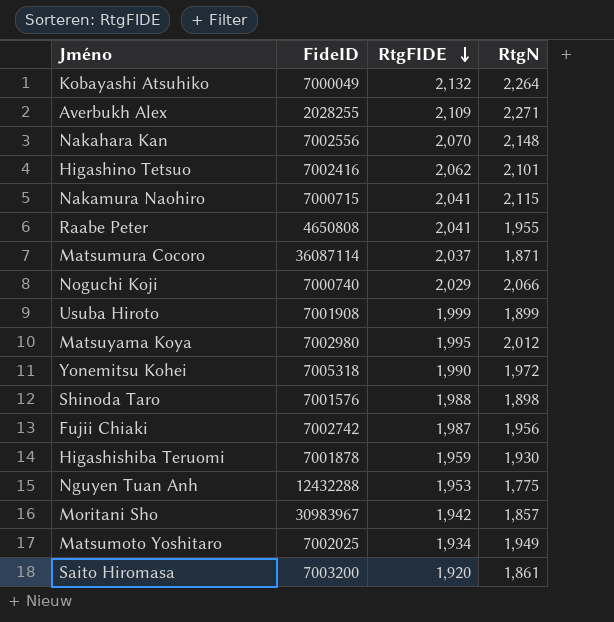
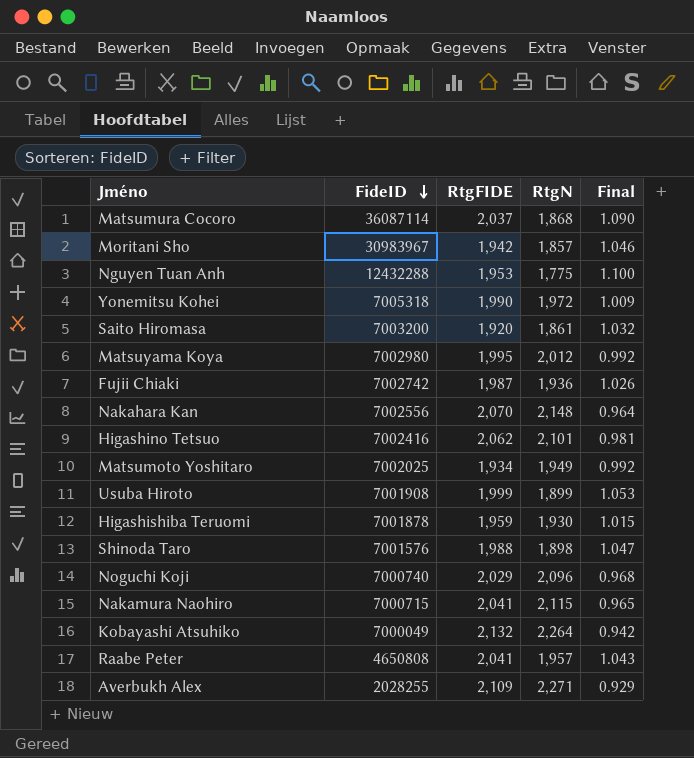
row order: RtgFIDE descending -> FideID descending
column Final | formula: none -> [RtgFIDE] / [RtgN]
Matsumura Cocoro | RtgN: 1,871 -> 1,868
Fujii Chiaki | RtgN: 1,956 -> 1,936
Noguchi Koji | RtgN: 2,066 -> 2,096
Raabe Peter | RtgN: 1,955 -> 1,957

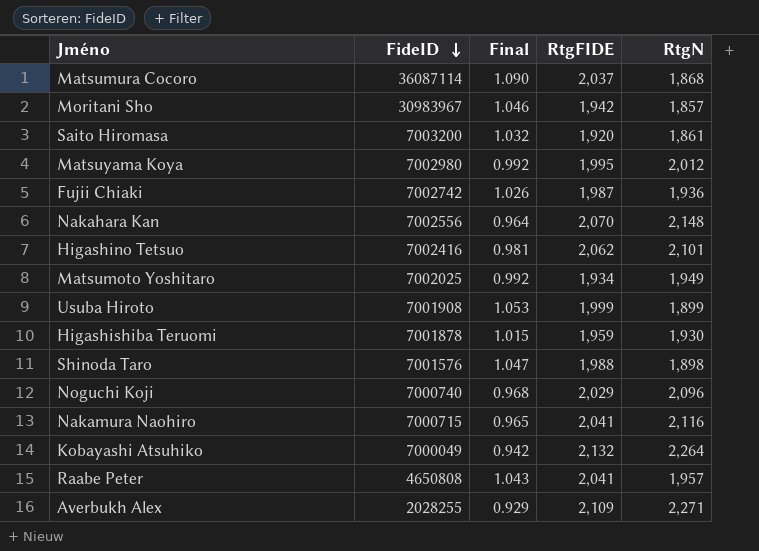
column Final | position: 5 -> 3
row Nguyen Tuan Anh: 12432288 | 1,953 | 1,775 | 1.100 -> none
row Yonemitsu Kohei: 7005318 | 1,990 | 1,972 | 1.009 -> none
Nakamura Naohiro | RtgN: 2,115 -> 2,116

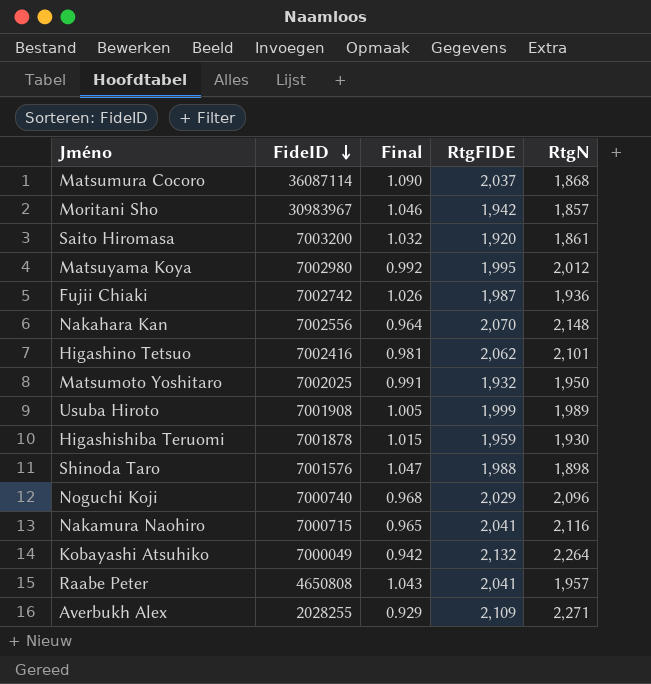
Matsumoto Yoshitaro | Final: 0.992 -> 0.991
Matsumoto Yoshitaro | RtgFIDE: 1,934 -> 1,932
Matsumoto Yoshitaro | RtgN: 1,949 -> 1,950
Usuba Hiroto | Final: 1.053 -> 1.005
Usuba Hiroto | RtgN: 1,899 -> 1,989

